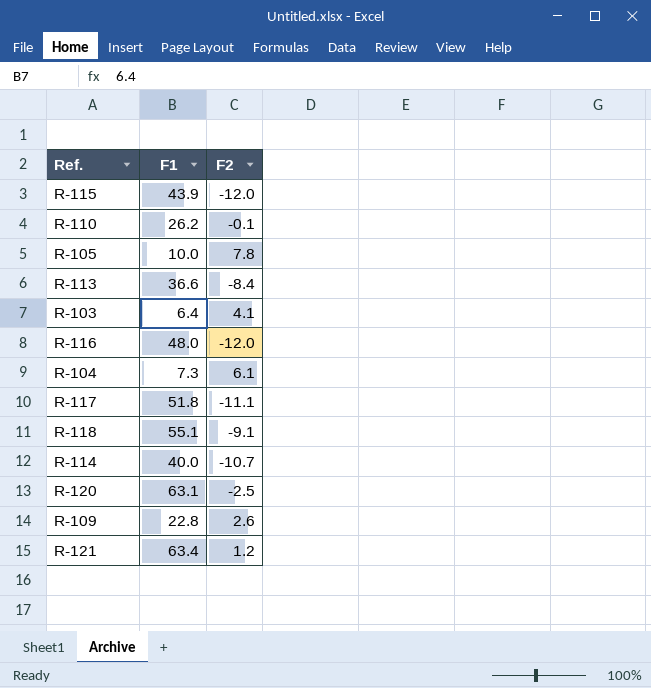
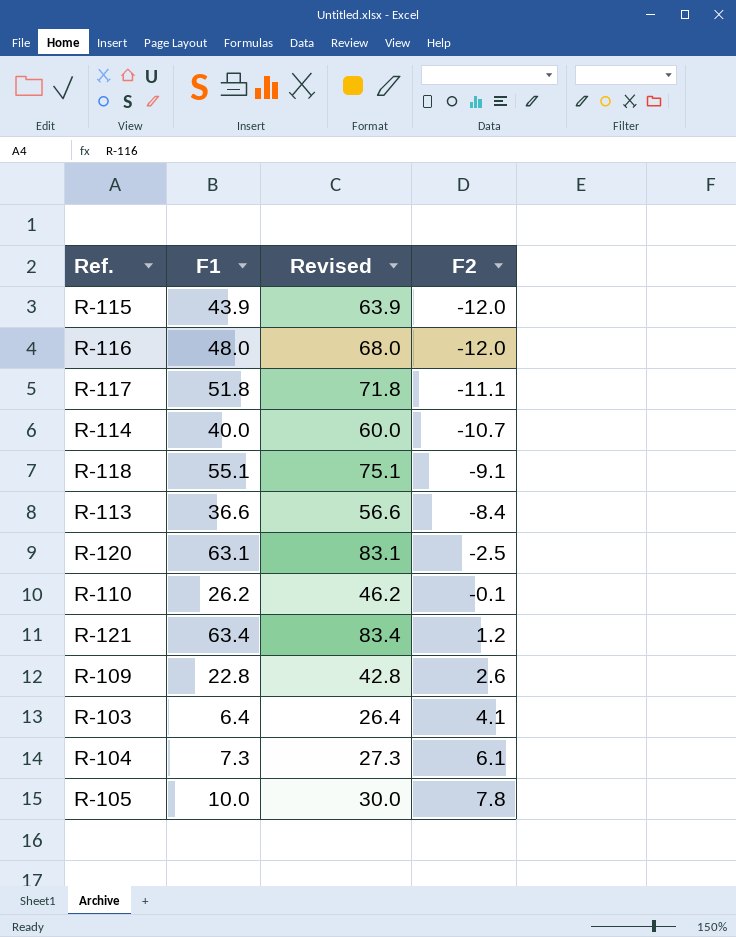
row order: none -> F2 ascending
column Revised | formula: none -> [F1] + 20

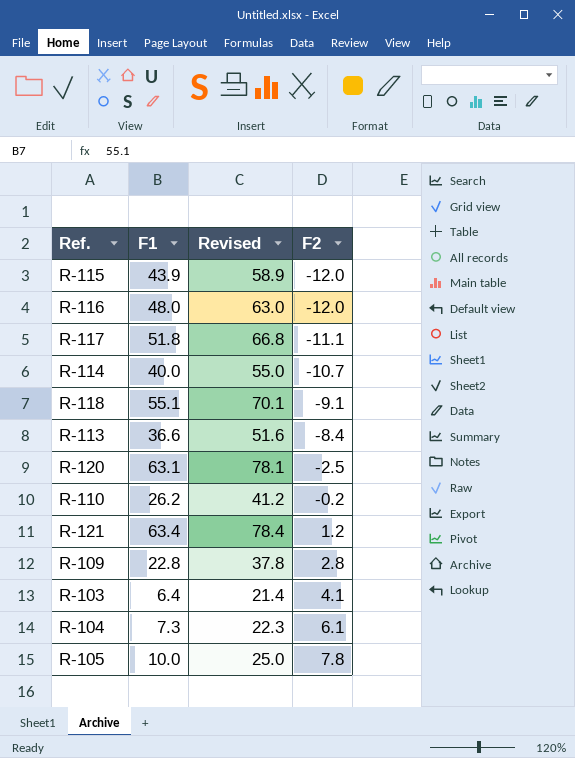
column Revised | formula: [F1] + 20 -> [F1] + 15
R-110 | F2: -0.1 -> -0.2
R-109 | F2: 2.6 -> 2.8

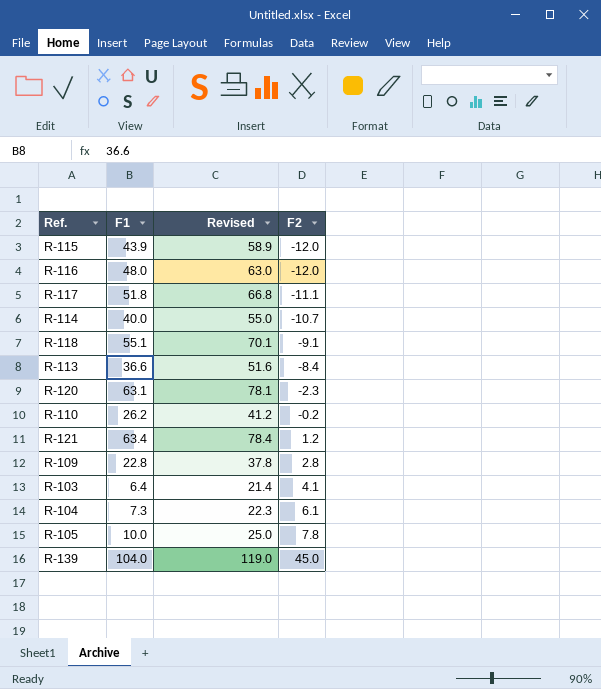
R-120 | F2: -2.5 -> -2.3
row R-139: none -> 104.0 | 119.0 | 45.0

